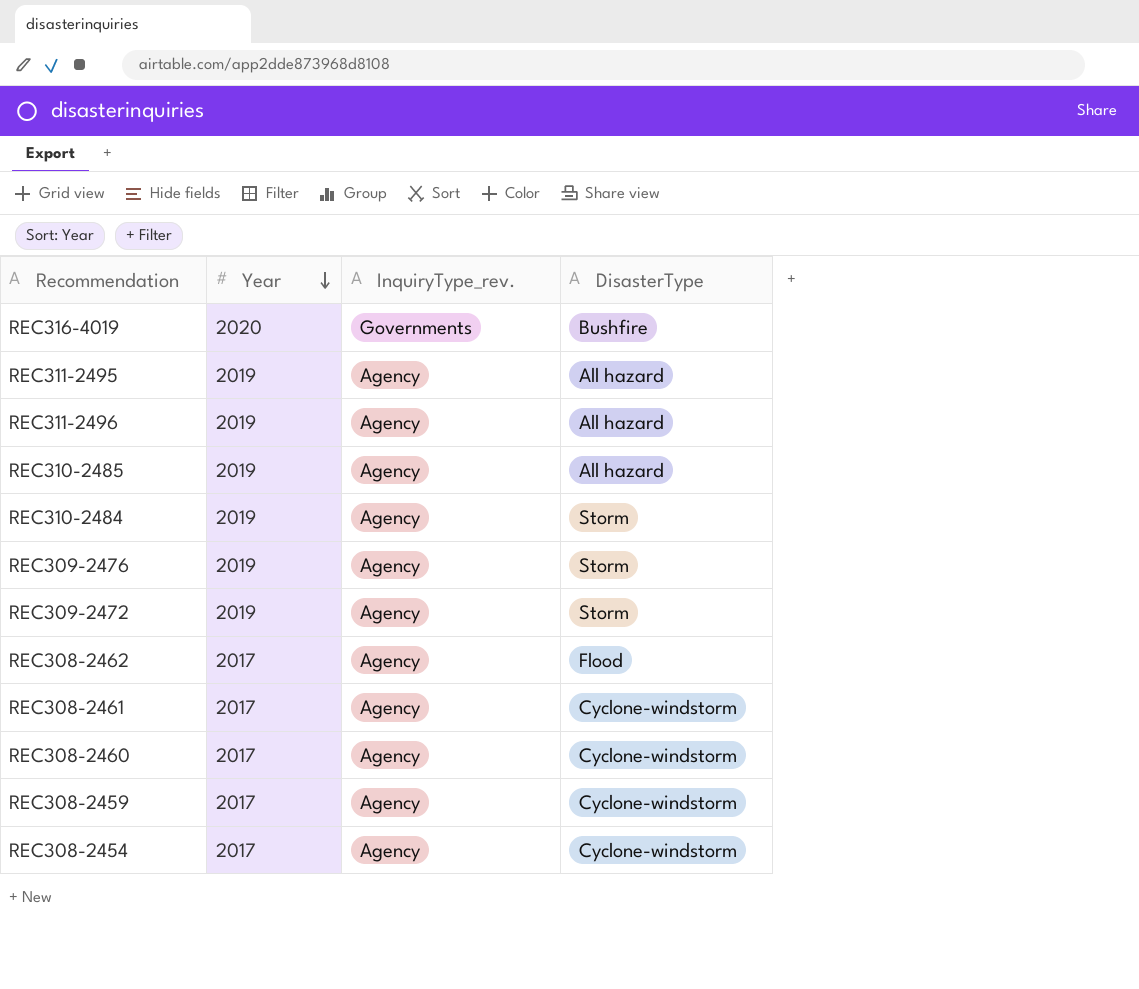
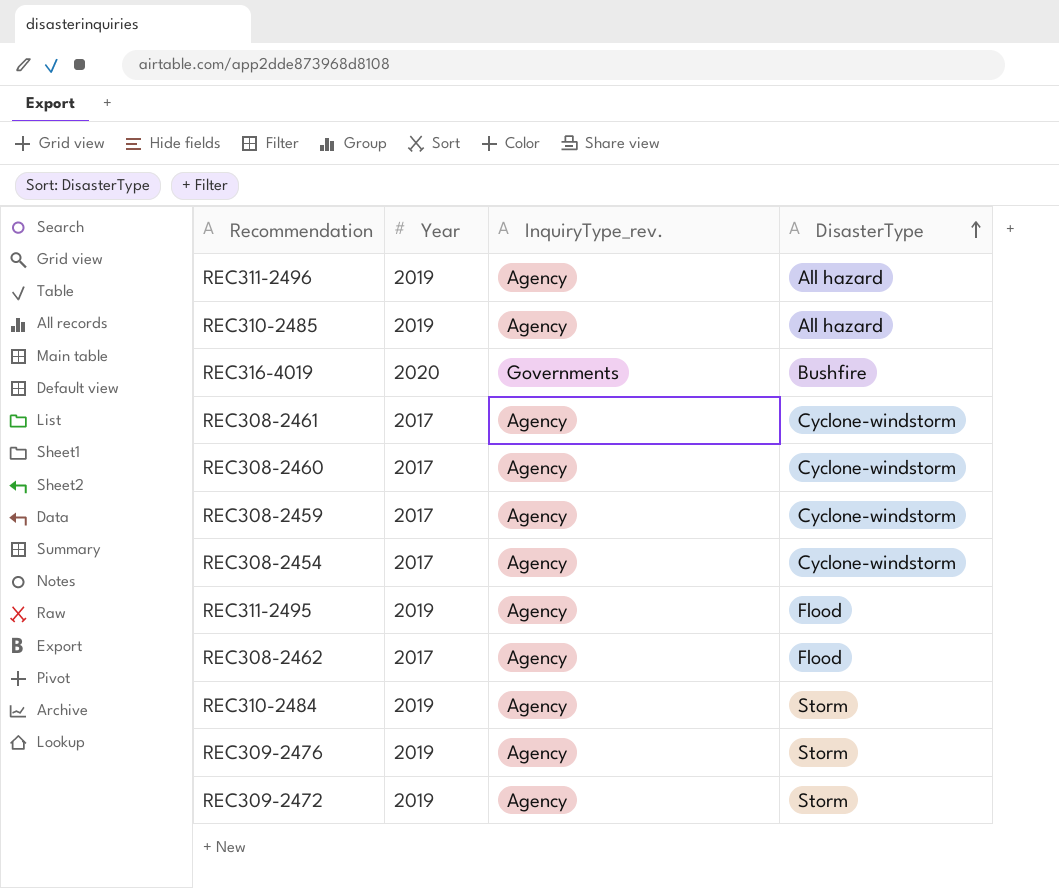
row order: Year descending -> DisasterType ascending
REC311-2495 | DisasterType: All hazard -> Flood

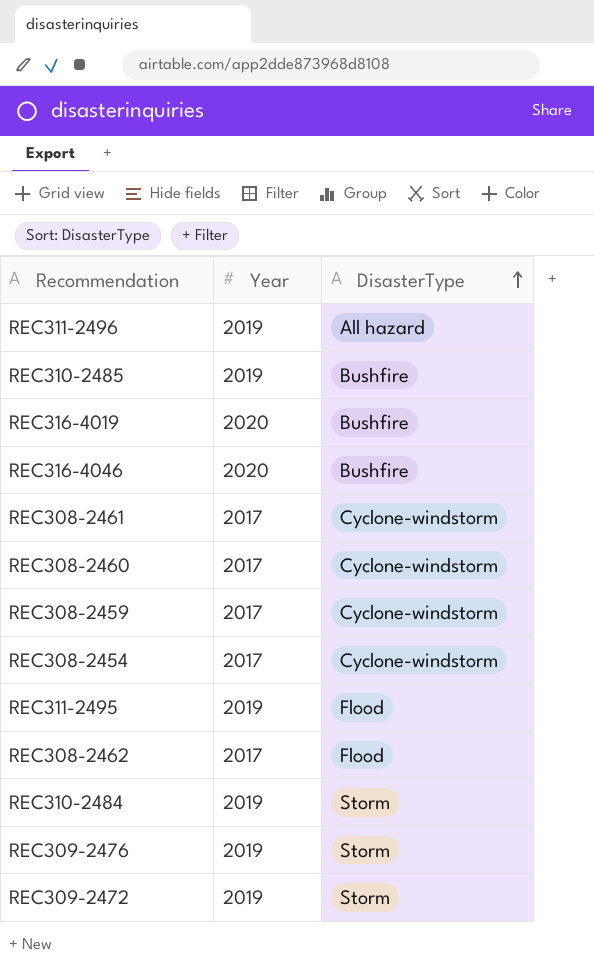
column InquiryType_rev. | position: 3 -> none
REC310-2485 | DisasterType: All hazard -> Bushfire
row REC316-4046: none -> 2020 | Bushfire

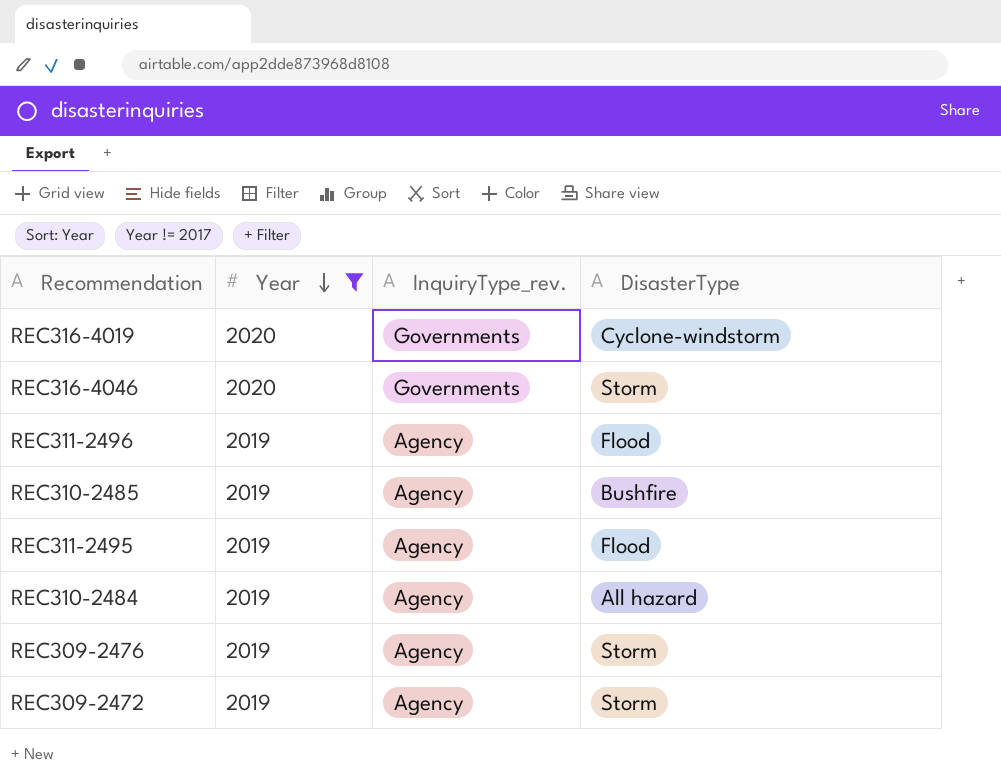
filter: none -> Year != 2017
row order: DisasterType ascending -> Year descending
column InquiryType_rev. | position: none -> 3
REC316-4019 | DisasterType: Bushfire -> Cyclone-windstorm
REC316-4046 | DisasterType: Bushfire -> Storm
REC311-2496 | DisasterType: All hazard -> Flood
REC310-2484 | DisasterType: Storm -> All hazard

